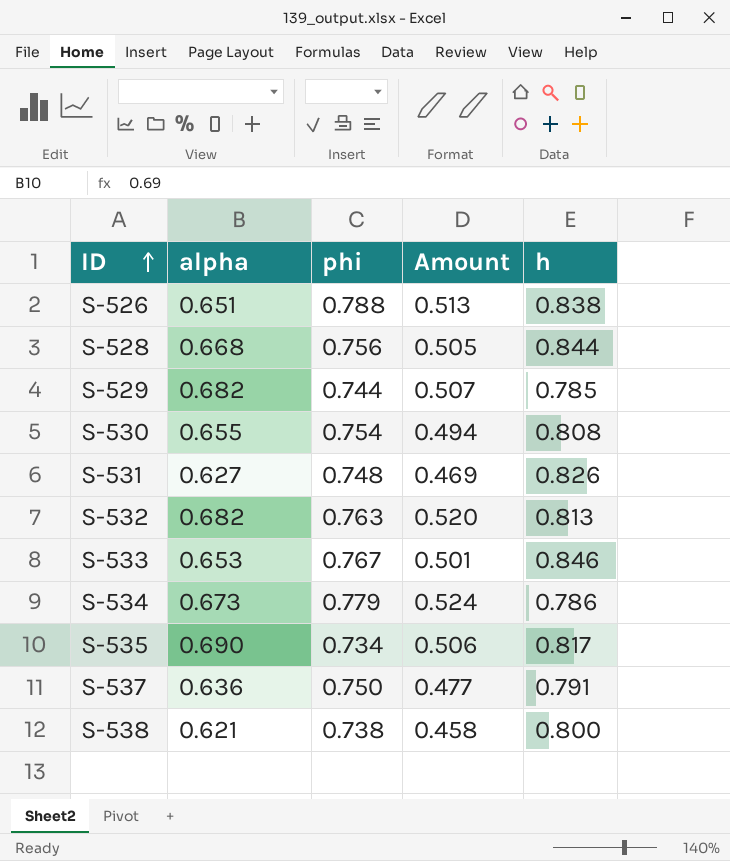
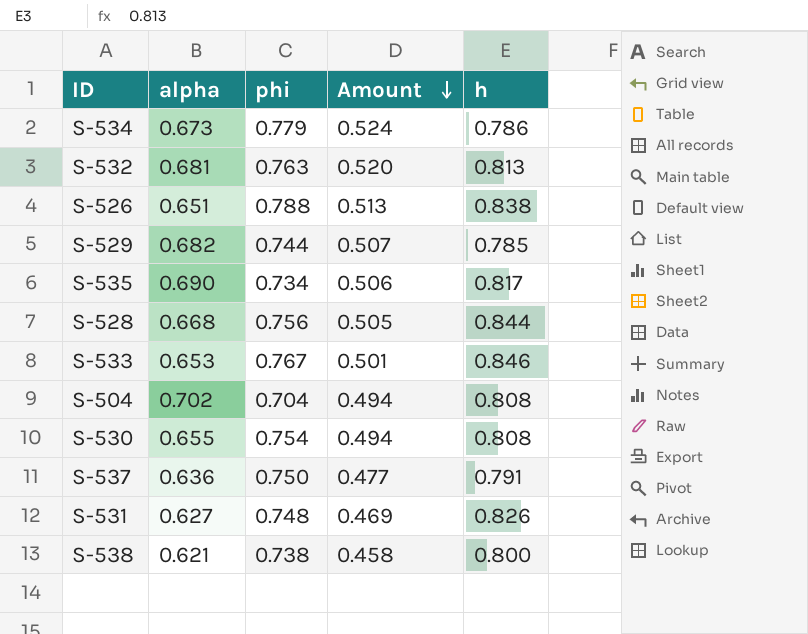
row order: ID ascending -> Amount descending
S-532 | alpha: 0.682 -> 0.681
row S-504: none -> 0.702 | 0.704 | 0.494 | 0.808

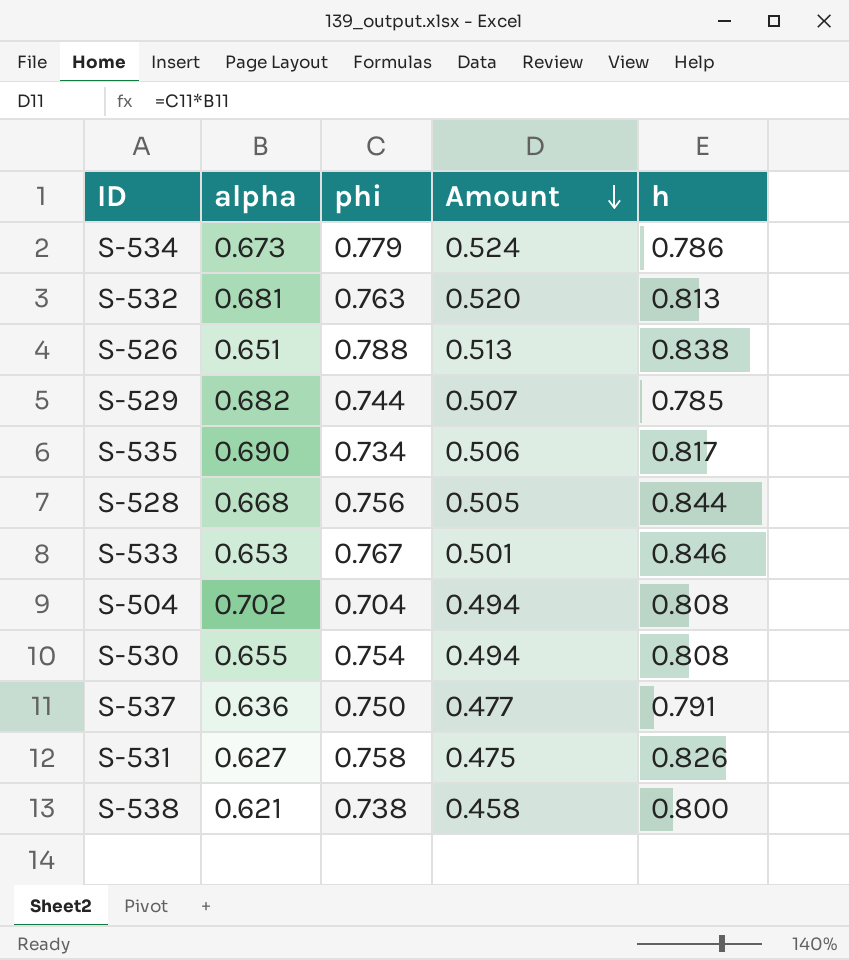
S-531 | phi: 0.748 -> 0.758
S-531 | Amount: 0.469 -> 0.475

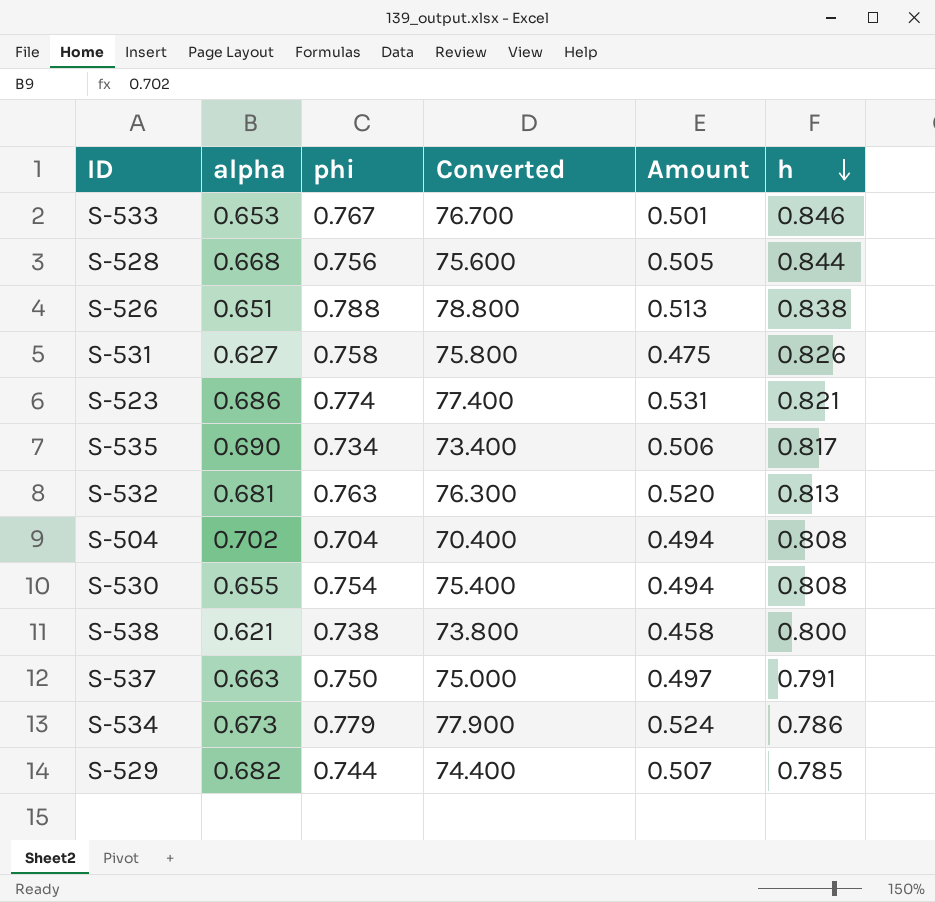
row order: Amount descending -> h descending
column Converted | formula: none -> [phi] * 100
row S-523: none -> 0.686 | 0.774 | 77.400 | 0.531 | 0.821
S-537 | alpha: 0.636 -> 0.663
S-537 | Amount: 0.477 -> 0.497

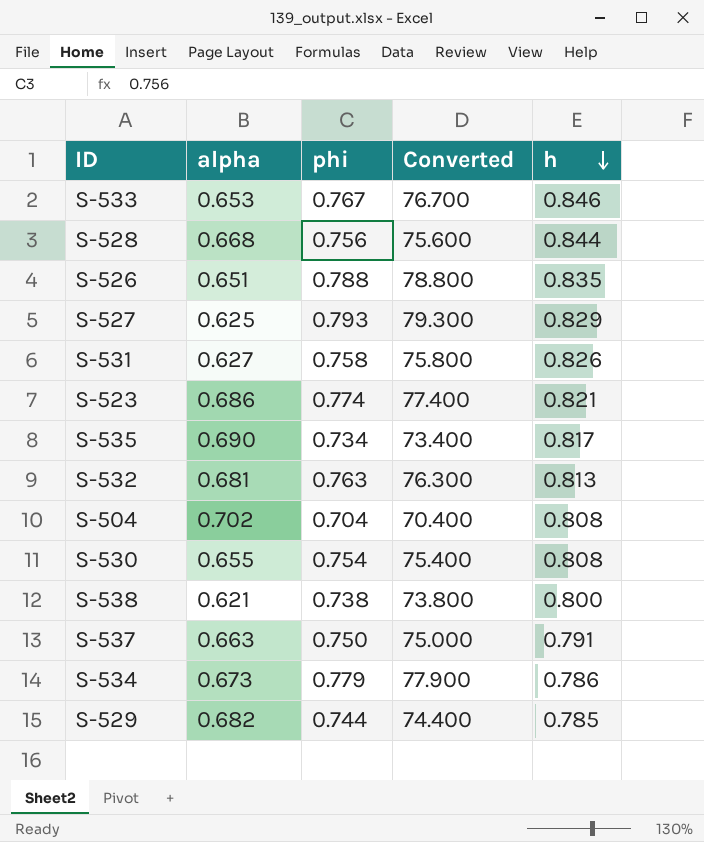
column Amount | formula: [alpha] * [phi] -> none
S-526 | h: 0.838 -> 0.835
row S-527: none -> 0.625 | 0.793 | 79.300 | 0.829

